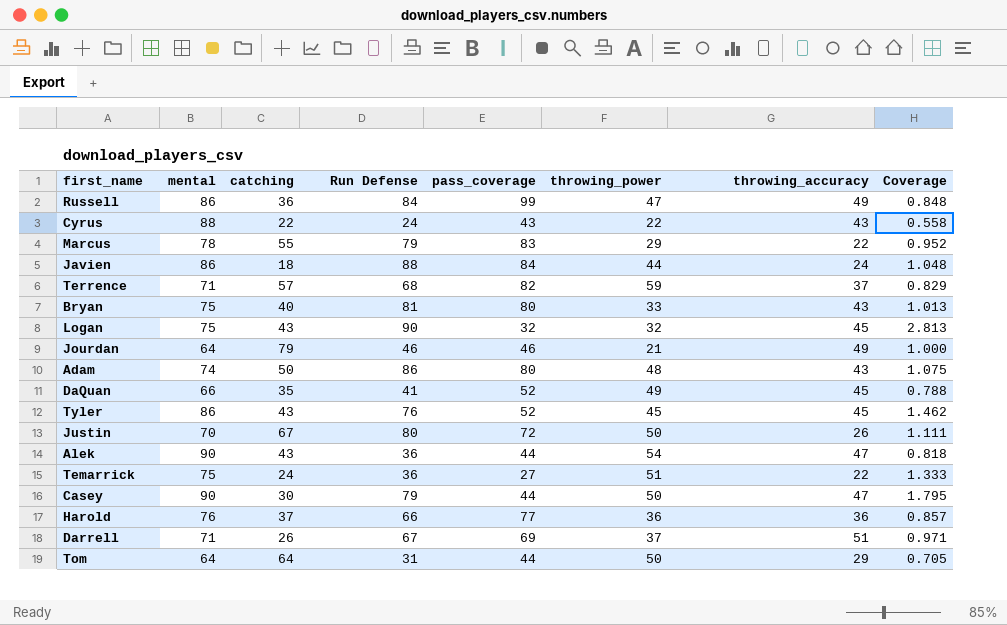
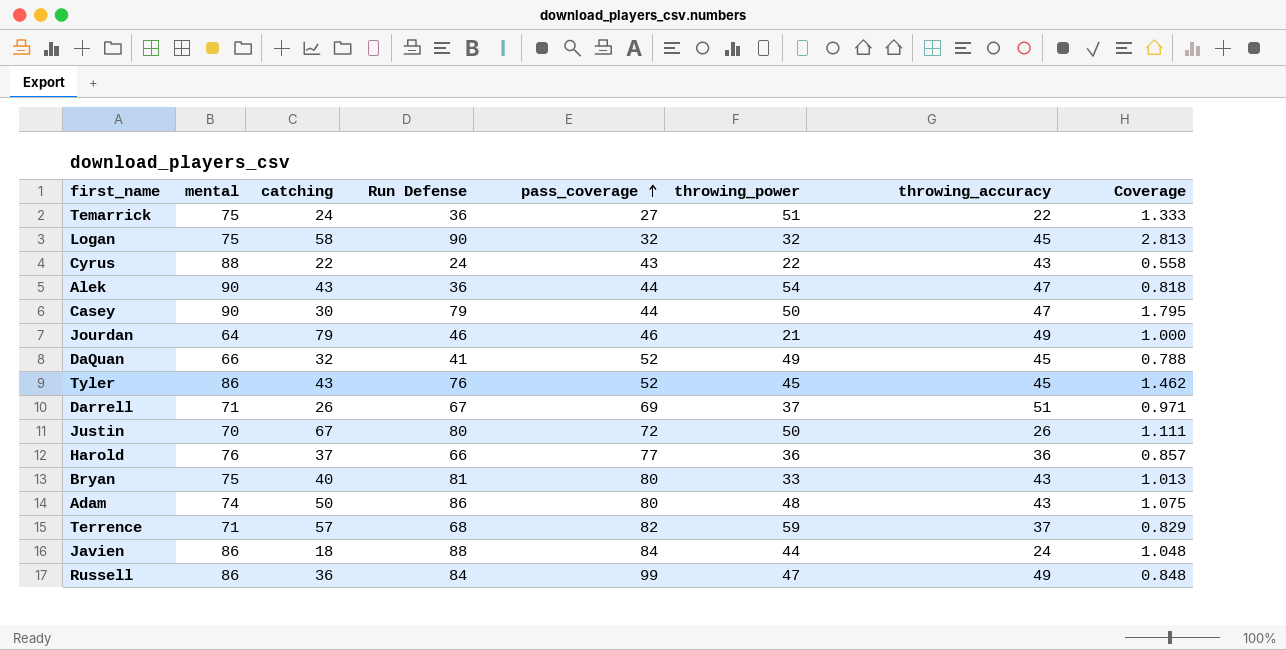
row order: none -> pass_coverage ascending
row Marcus: 78 | 55 | 79 | 83 | 29 | 22 | 0.952 -> none
row Tom: 64 | 64 | 31 | 44 | 50 | 29 | 0.705 -> none
Logan | catching: 43 -> 58
DaQuan | catching: 35 -> 32

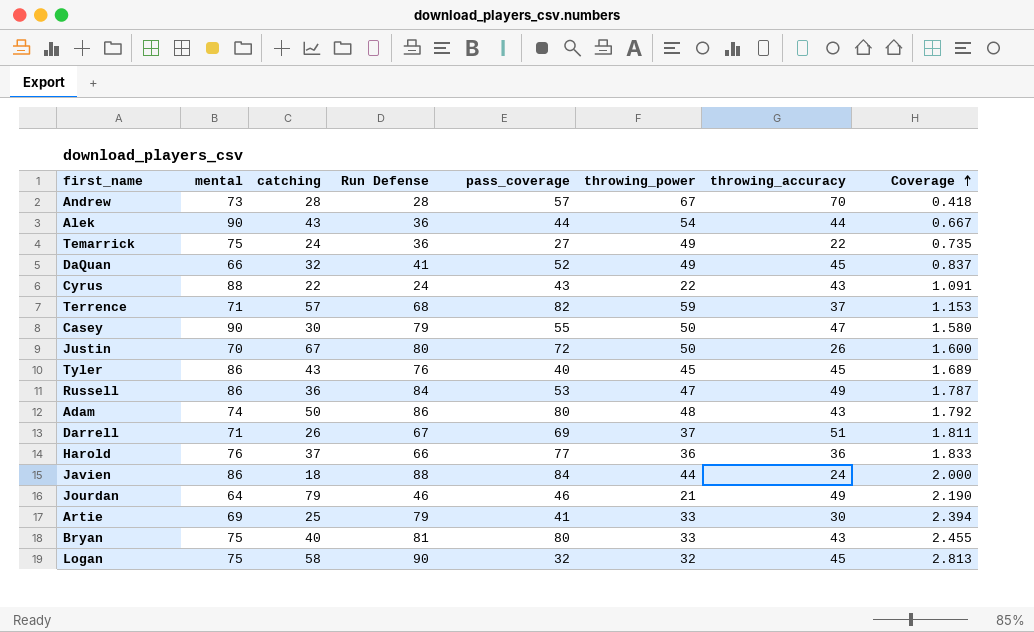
row order: pass_coverage ascending -> Coverage ascending
column Coverage | formula: [Run Defense] / [pass_coverage] -> [Run Defense] / [throwing_power]
row Andrew: none -> 73 | 28 | 28 | 57 | 67 | 70 | 0.418
Alek | throwing_accuracy: 47 -> 44
Temarrick | throwing_power: 51 -> 49
Casey | pass_coverage: 44 -> 55
Tyler | pass_coverage: 52 -> 40
Russell | pass_coverage: 99 -> 53
row Artie: none -> 69 | 25 | 79 | 41 | 33 | 30 | 2.394

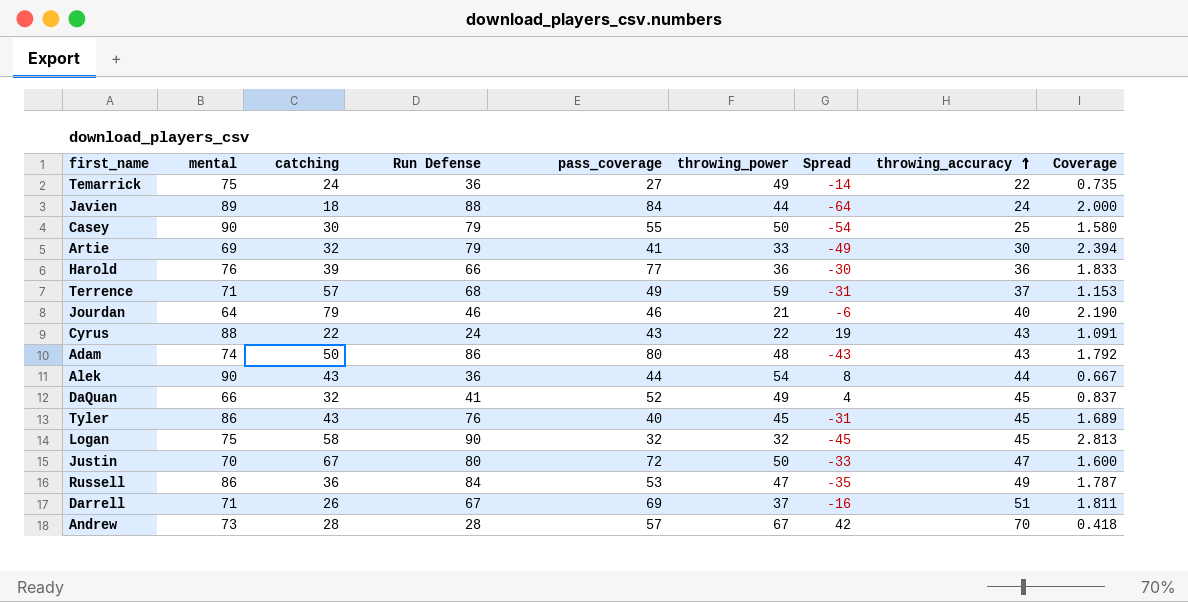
row order: Coverage ascending -> throwing_accuracy ascending
column Spread | formula: none -> [throwing_accuracy] - [Run Defense]
row Bryan: 75 | 40 | 81 | 80 | 33 | 43 | 2.455 -> none
Javien | mental: 86 -> 89
Casey | throwing_accuracy: 47 -> 25
Artie | catching: 25 -> 32
Harold | catching: 37 -> 39
Terrence | pass_coverage: 82 -> 49
Jourdan | throwing_accuracy: 49 -> 40
Justin | throwing_accuracy: 26 -> 47

